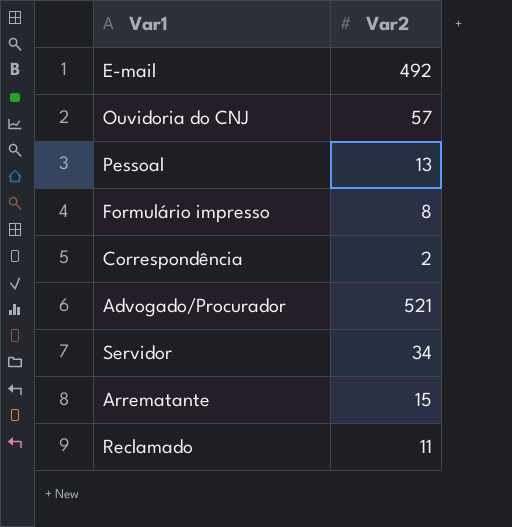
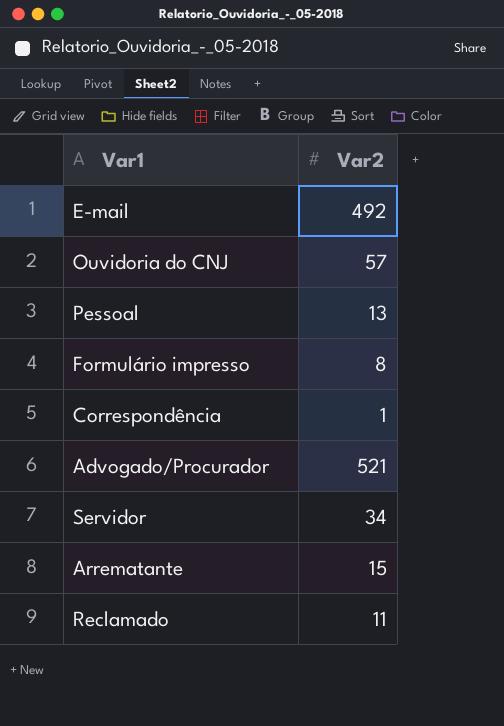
Correspondência | Var2: 2 -> 1

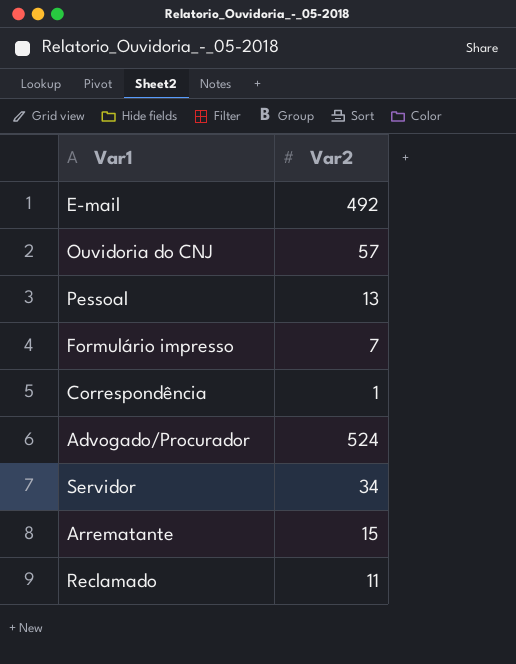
Formulário impresso | Var2: 8 -> 7
Advogado/Procurador | Var2: 521 -> 524

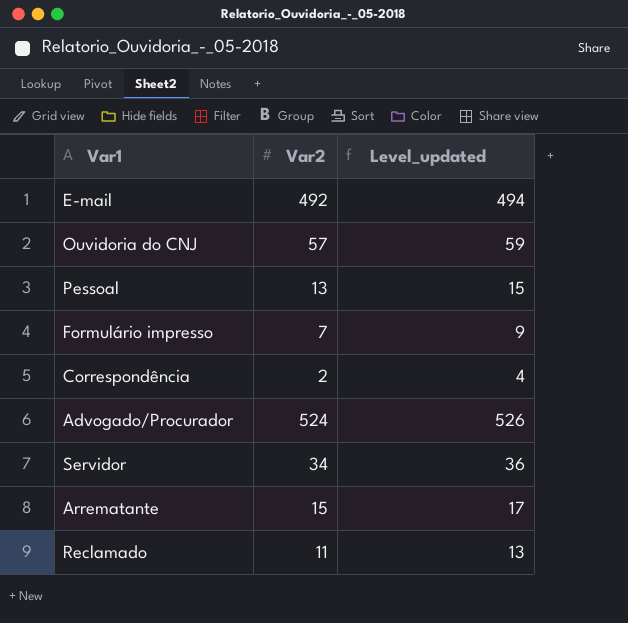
column Level_updated | formula: none -> [Var2] + 2
Correspondência | Var2: 1 -> 2

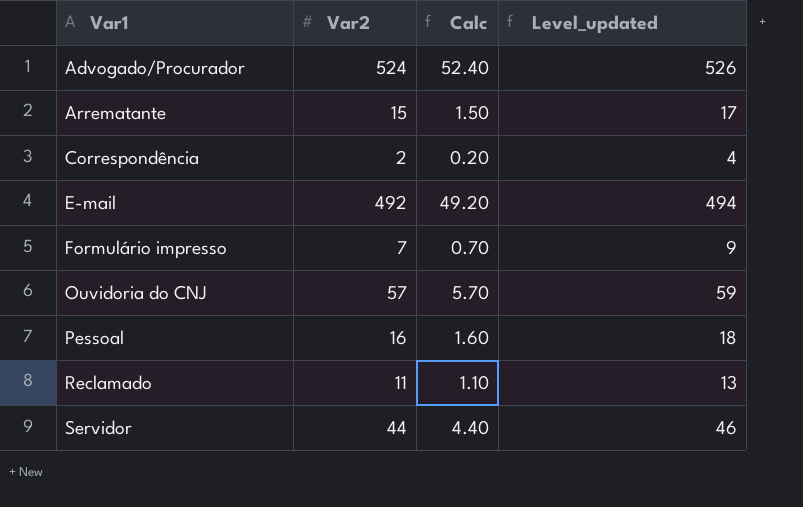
row order: none -> Var1 ascending
column Calc | formula: none -> [Var2] * 0.1
Pessoal | Var2: 13 -> 16
Pessoal | Level_updated: 15 -> 18
Servidor | Var2: 34 -> 44
Servidor | Level_updated: 36 -> 46

